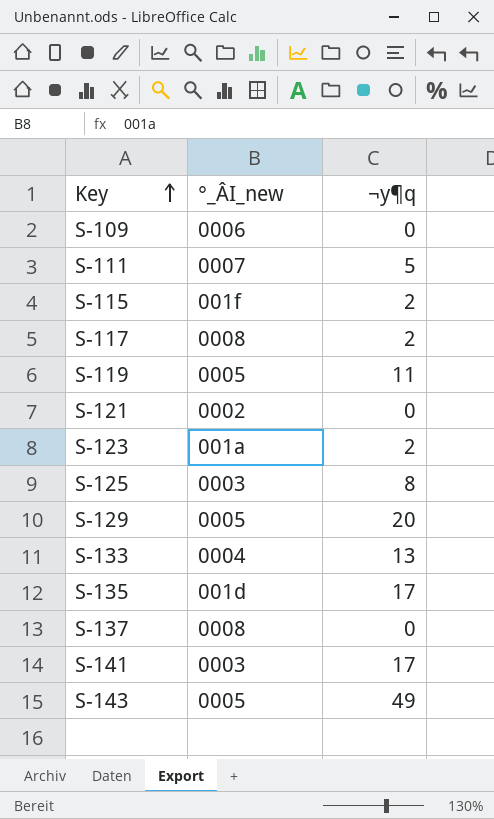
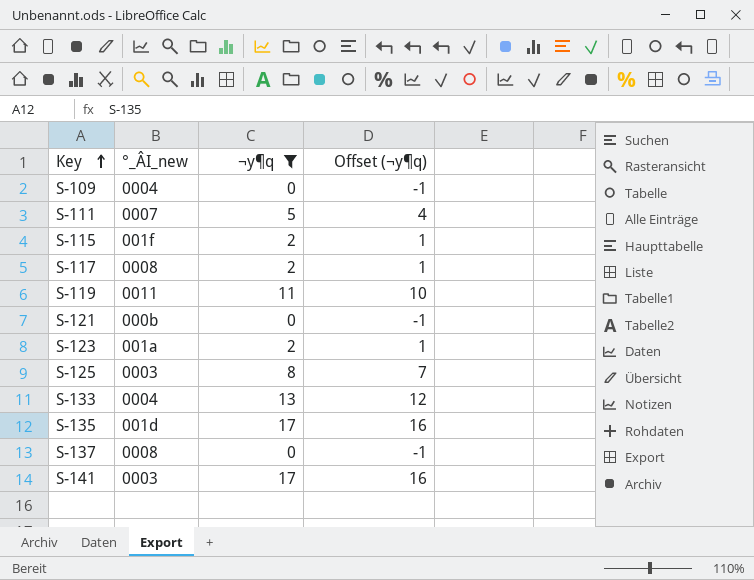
filter: none -> ¬y¶q <= 17
column Offset (¬y¶q) | formula: none -> [¬y¶q] - 1
S-109 | °_ÂI_new: 0006 -> 0004
S-119 | °_ÂI_new: 0005 -> 0011
S-121 | °_ÂI_new: 0002 -> 000b

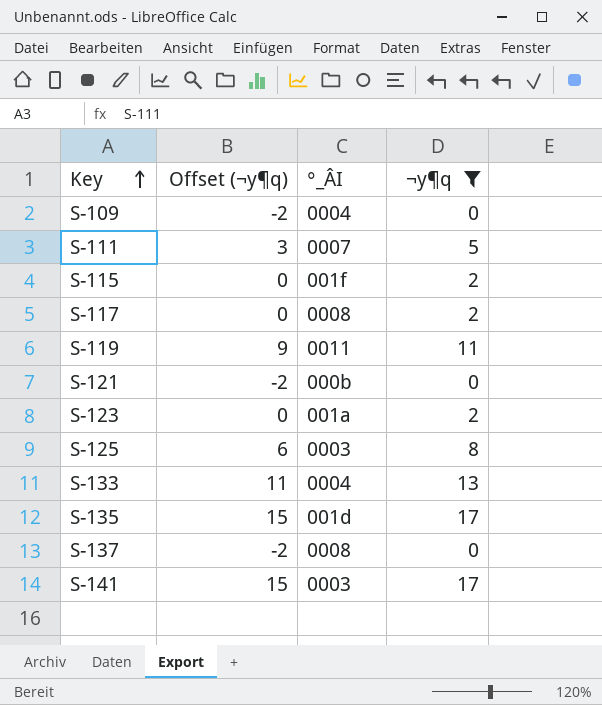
column Offset (¬y¶q) | formula: [¬y¶q] - 1 -> [¬y¶q] - 2
column Offset (¬y¶q) | position: 4 -> 2
column name: °_ÂI_new -> °_ÂI

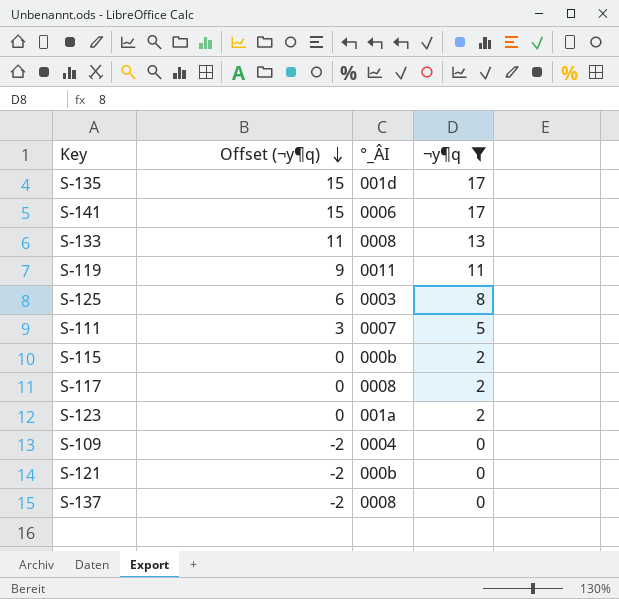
row order: Key ascending -> Offset (¬y¶q) descending
S-141 | °_ÂI: 0003 -> 0006
S-133 | °_ÂI: 0004 -> 0008
S-115 | °_ÂI: 001f -> 000b

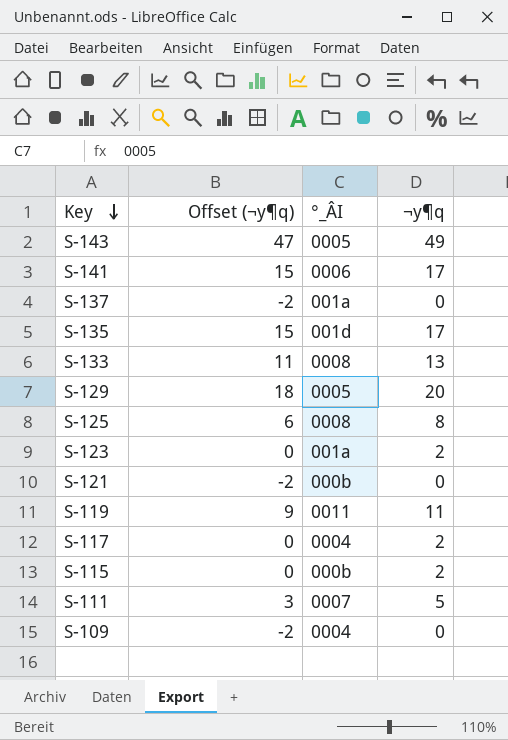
filter: ¬y¶q <= 17 -> none
row order: Offset (¬y¶q) descending -> Key descending
S-137 | °_ÂI: 0008 -> 001a
S-125 | °_ÂI: 0003 -> 0008
S-117 | °_ÂI: 0008 -> 0004

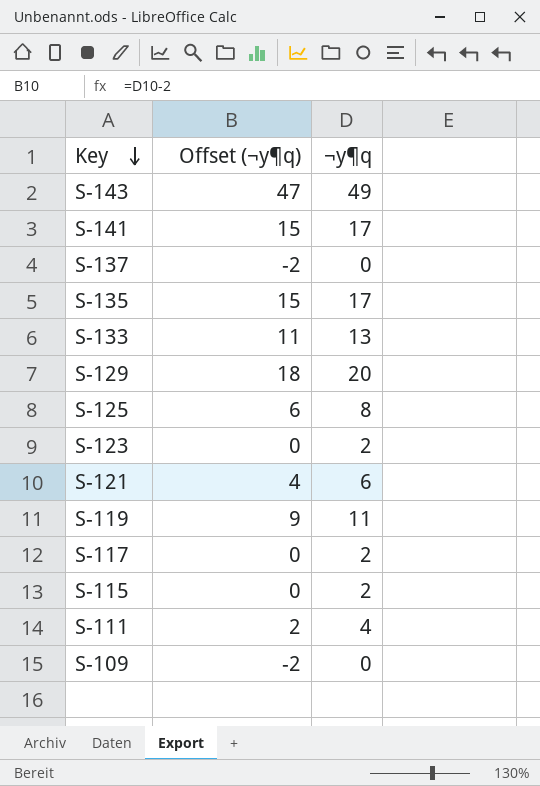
column °_ÂI | position: 3 -> none
S-121 | Offset (¬y¶q): -2 -> 4
S-121 | ¬y¶q: 0 -> 6
S-111 | Offset (¬y¶q): 3 -> 2
S-111 | ¬y¶q: 5 -> 4

